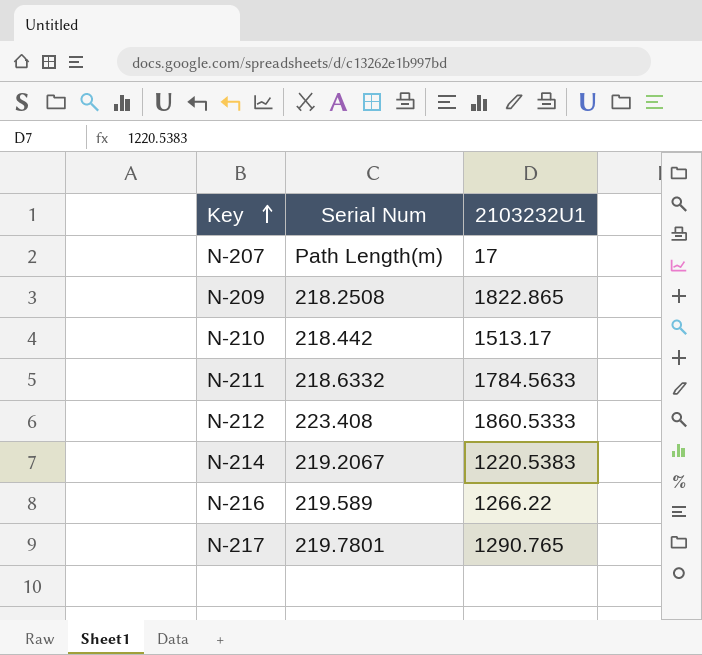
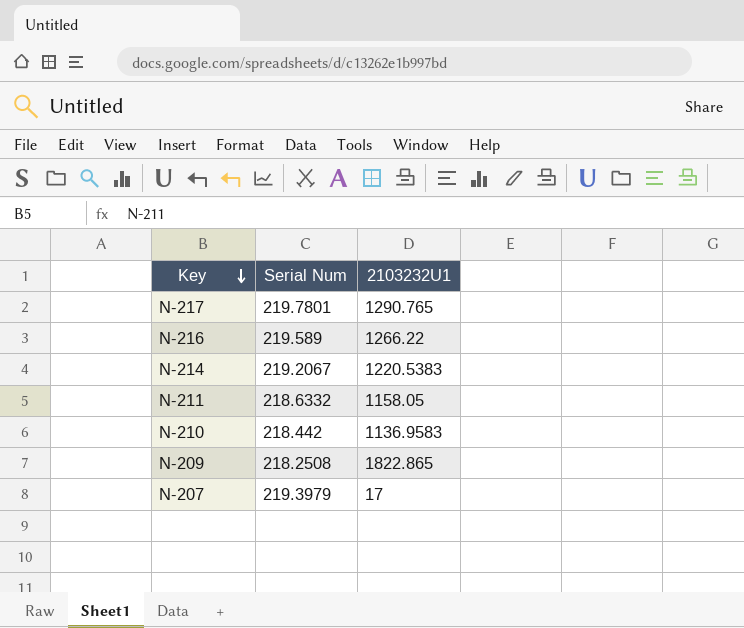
row order: Key ascending -> Key descending
row N-212: 223.408 | 1860.5333 -> none
N-211 | 2103232U1: 1784.5633 -> 1158.05
N-210 | 2103232U1: 1513.17 -> 1136.9583
N-207 | Serial Num: Path Length(m) -> 219.3979

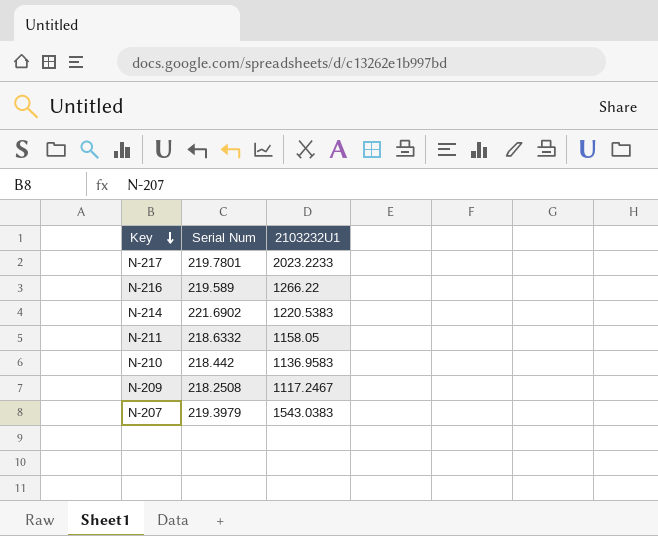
N-217 | 2103232U1: 1290.765 -> 2023.2233
N-214 | Serial Num: 219.2067 -> 221.6902
N-209 | 2103232U1: 1822.865 -> 1117.2467
N-207 | 2103232U1: 17 -> 1543.0383

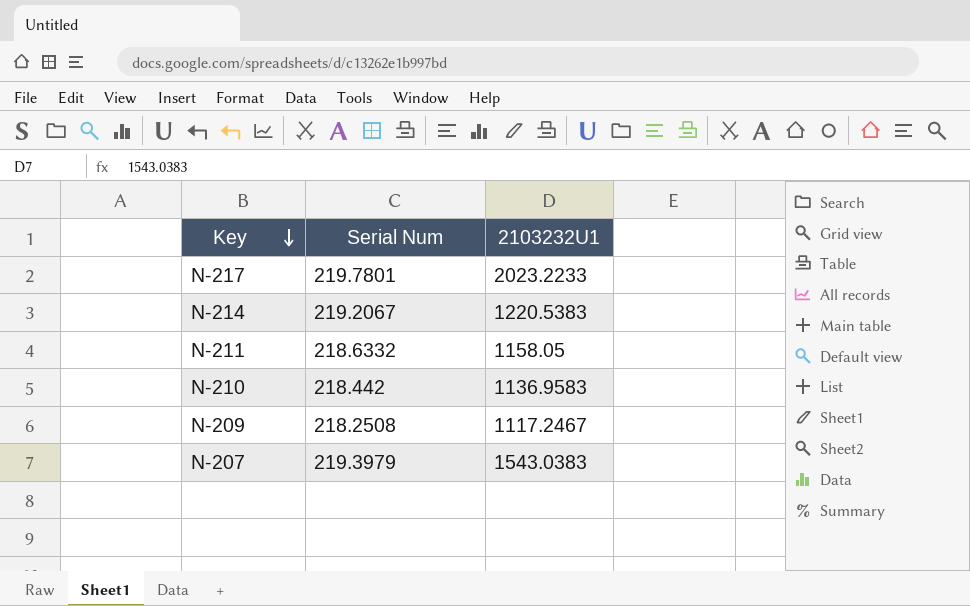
row N-216: 219.589 | 1266.22 -> none
N-214 | Serial Num: 221.6902 -> 219.2067

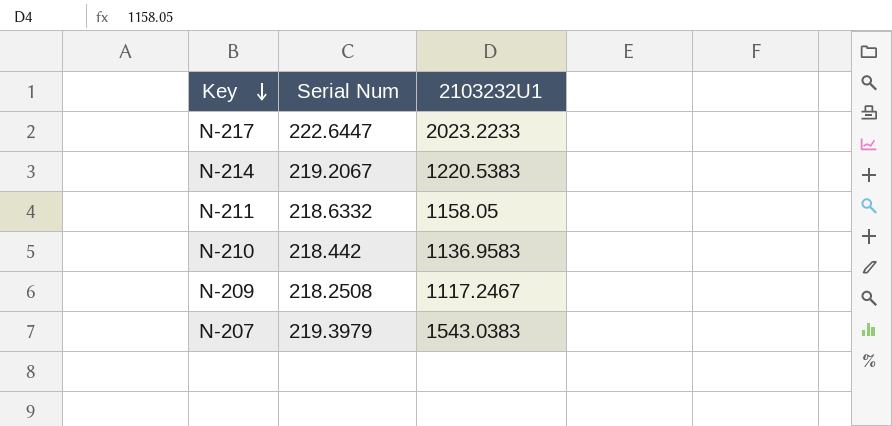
N-217 | Serial Num: 219.7801 -> 222.6447

